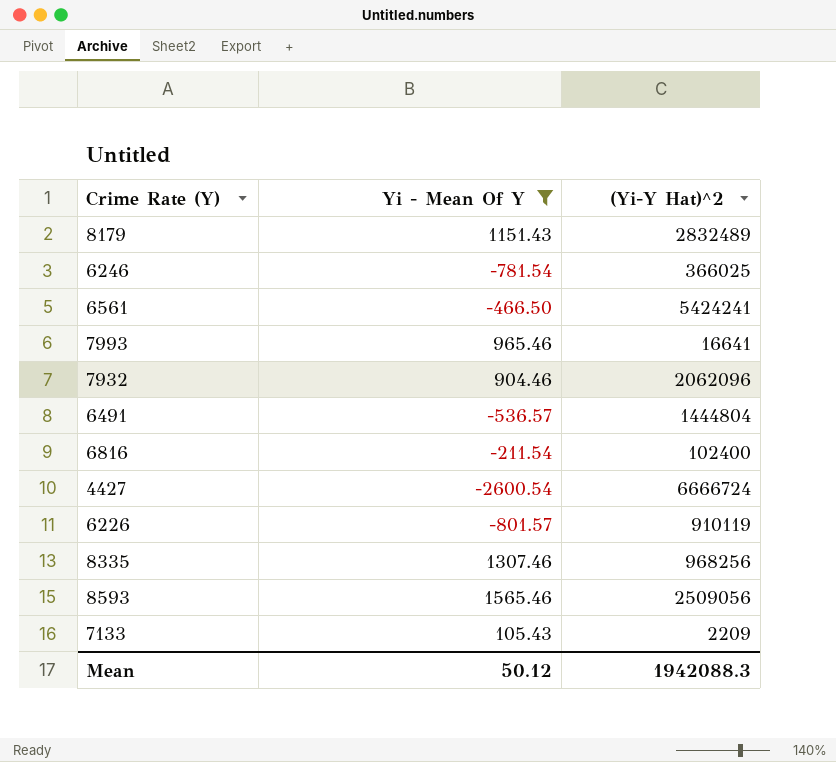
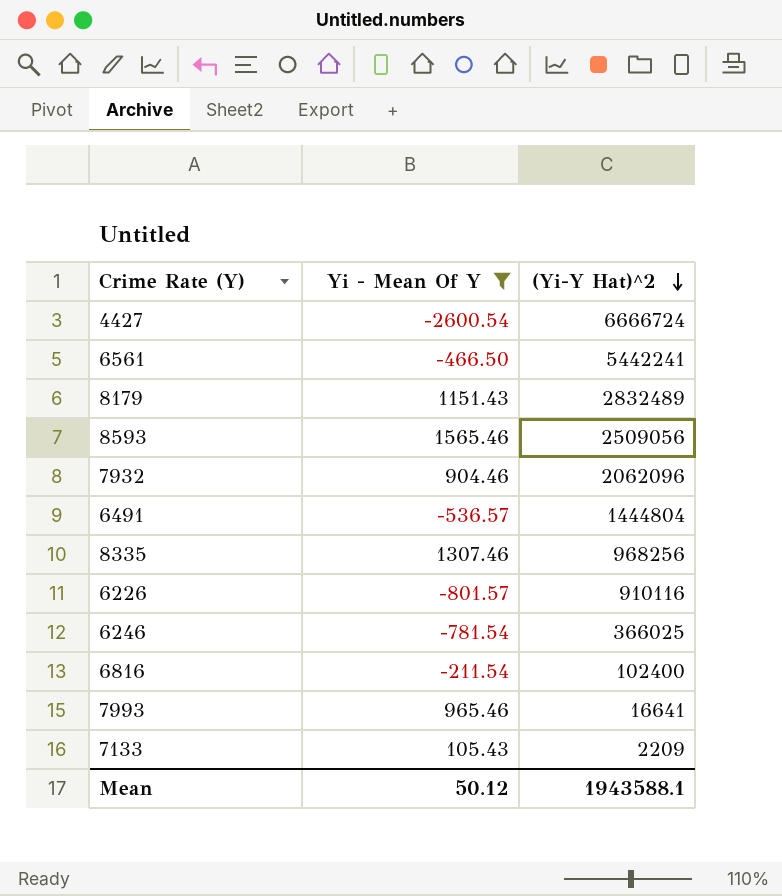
row order: none -> (Yi-Y Hat)^2 descending
6561 | (Yi-Y Hat)^2: 5424241 -> 5442241
6226 | (Yi-Y Hat)^2: 910119 -> 910116
Mean | (Yi-Y Hat)^2: 1942088.3 -> 1943588.1

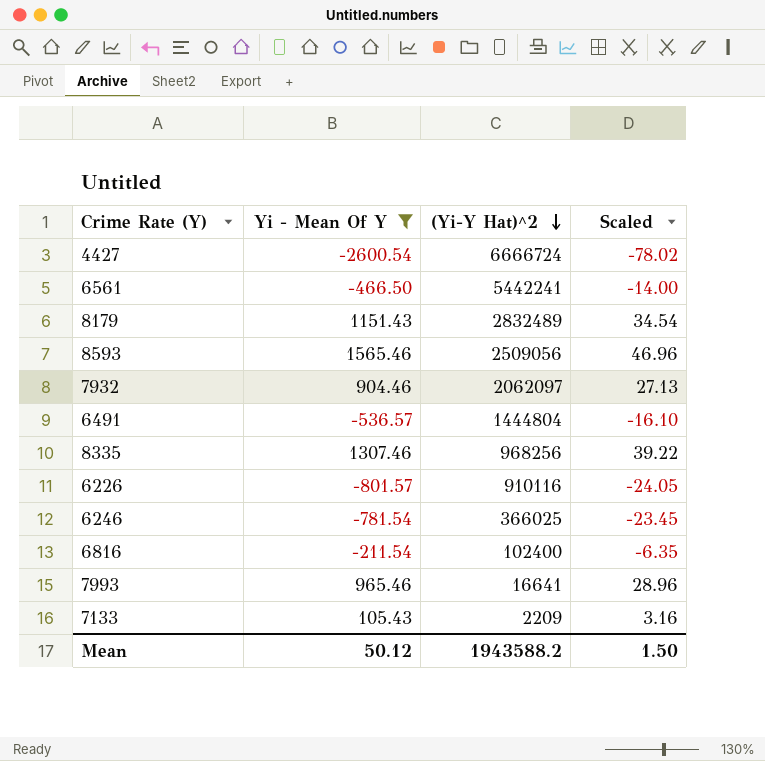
column Scaled | formula: none -> [Yi - Mean Of Y] * 0.03
7932 | (Yi-Y Hat)^2: 2062096 -> 2062097
Mean | (Yi-Y Hat)^2: 1943588.1 -> 1943588.2

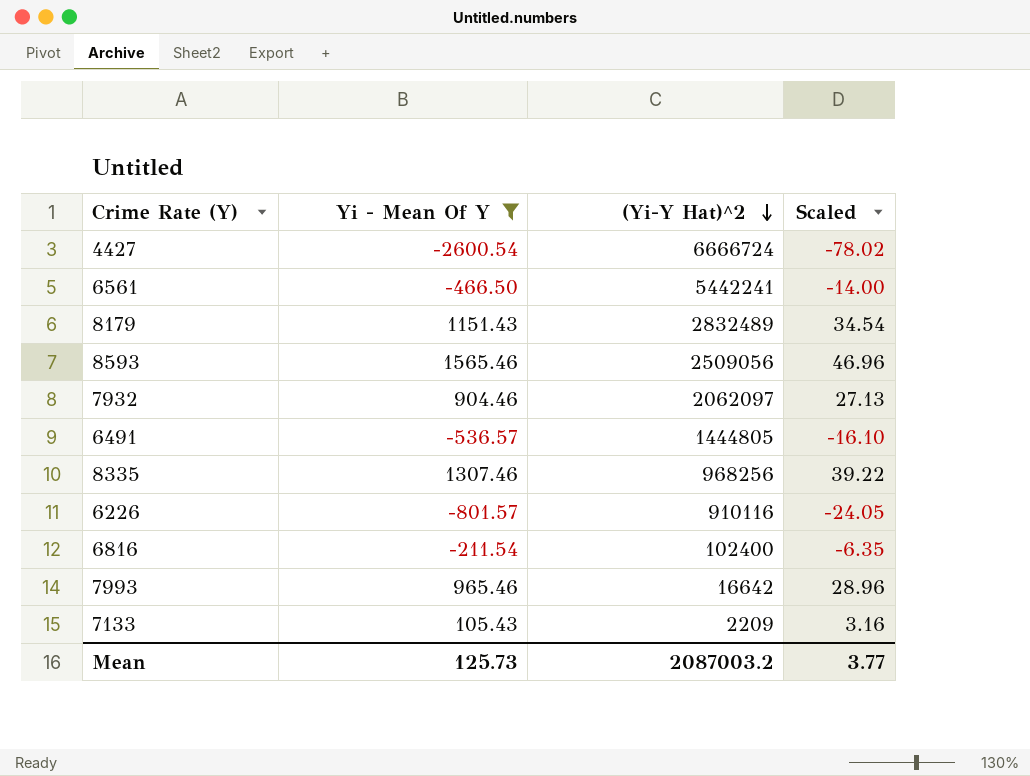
row 6246: -781.54 | 366025 | -23.45 -> none
6491 | (Yi-Y Hat)^2: 1444804 -> 1444805
7993 | (Yi-Y Hat)^2: 16641 -> 16642
Mean | Yi - Mean Of Y: 50.12 -> 125.73
Mean | (Yi-Y Hat)^2: 1943588.2 -> 2087003.2
Mean | Scaled: 1.50 -> 3.77

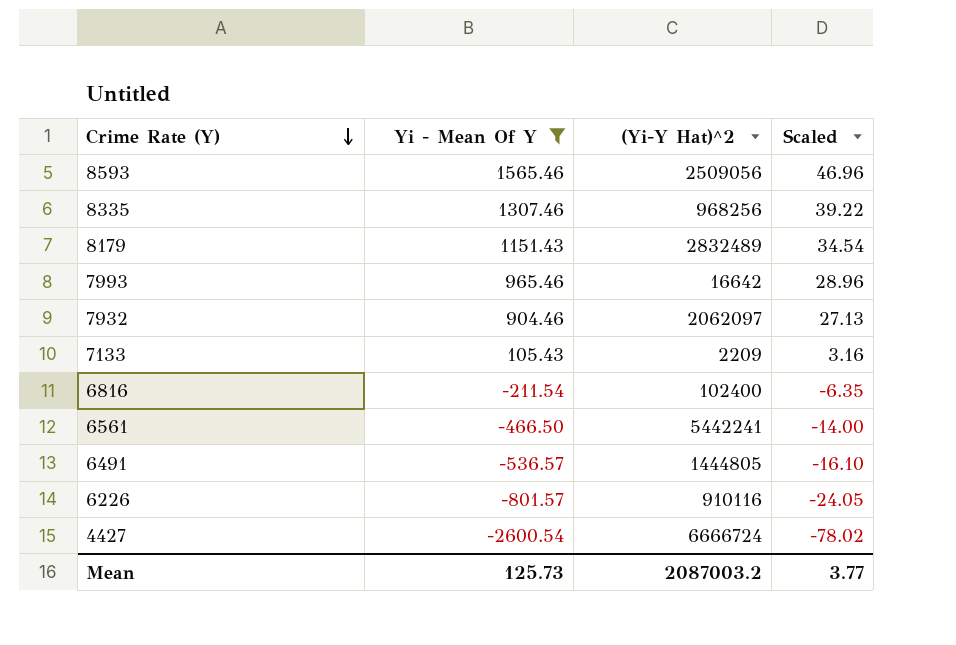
row order: (Yi-Y Hat)^2 descending -> Crime Rate (Y) descending

